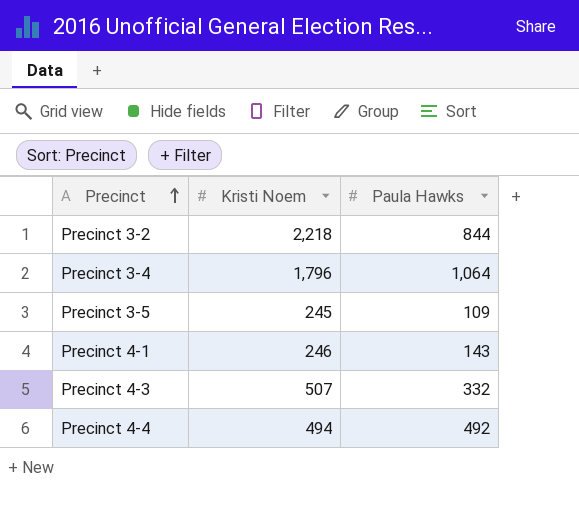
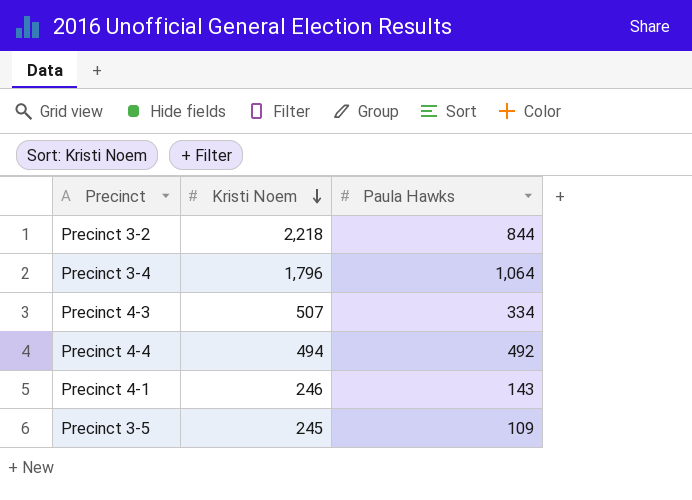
row order: Precinct ascending -> Kristi Noem descending
Precinct 4-3 | Paula Hawks: 332 -> 334

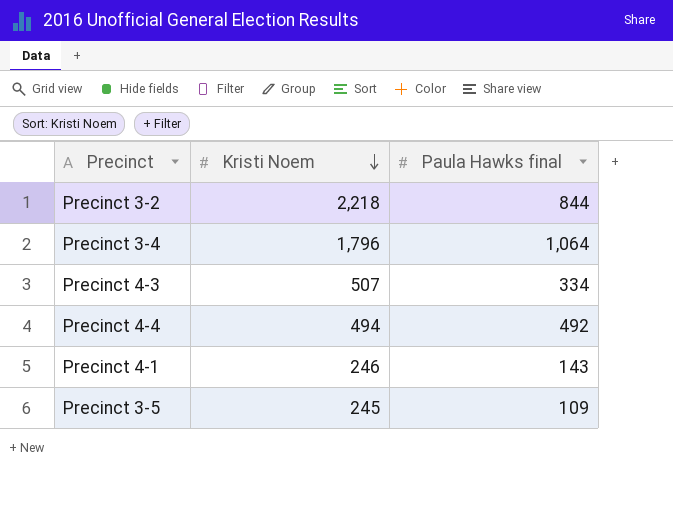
column name: Paula Hawks -> Paula Hawks final

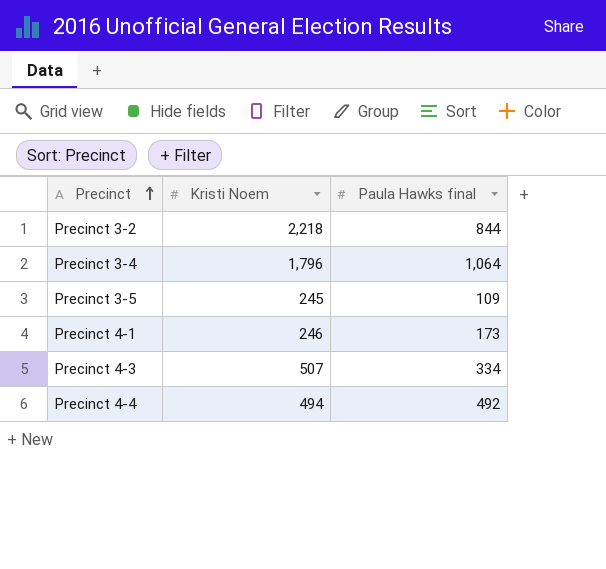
row order: Kristi Noem descending -> Precinct ascending
Precinct 4-1 | Paula Hawks final: 143 -> 173

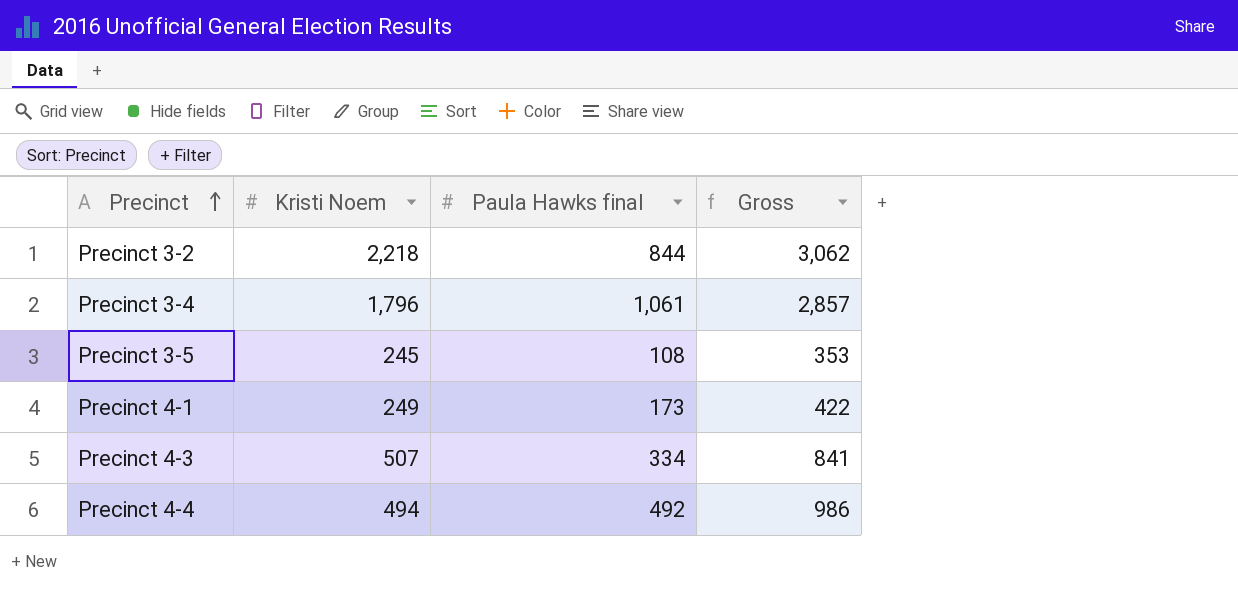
column Gross | formula: none -> [Kristi Noem] + [Paula Hawks final]
Precinct 3-4 | Paula Hawks final: 1,064 -> 1,061
Precinct 3-5 | Paula Hawks final: 109 -> 108
Precinct 4-1 | Kristi Noem: 246 -> 249

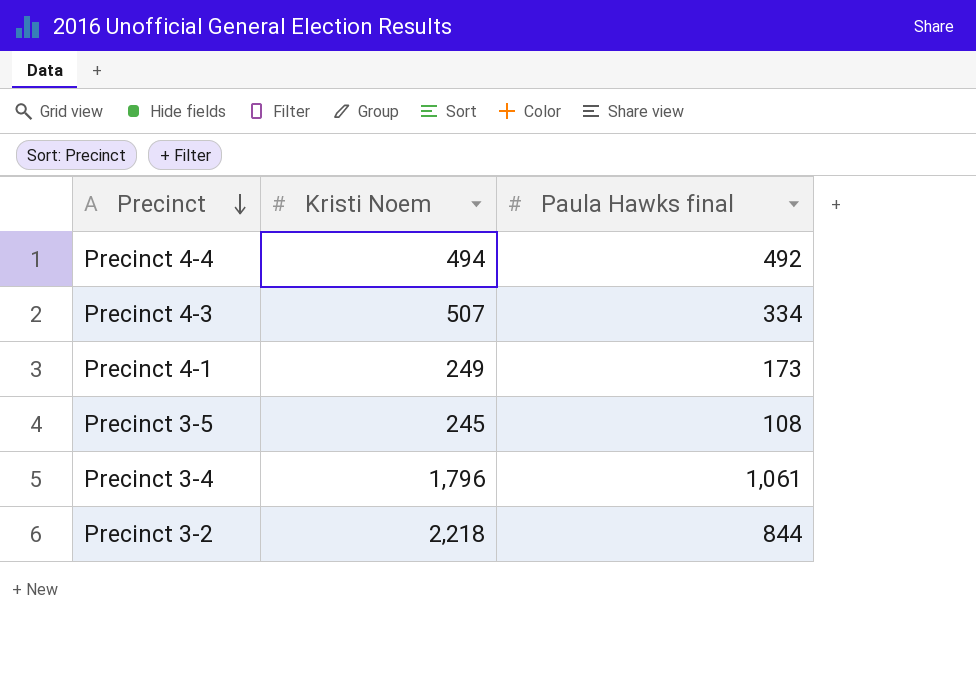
row order: Precinct ascending -> Precinct descending
column Gross | formula: [Kristi Noem] + [Paula Hawks final] -> none

